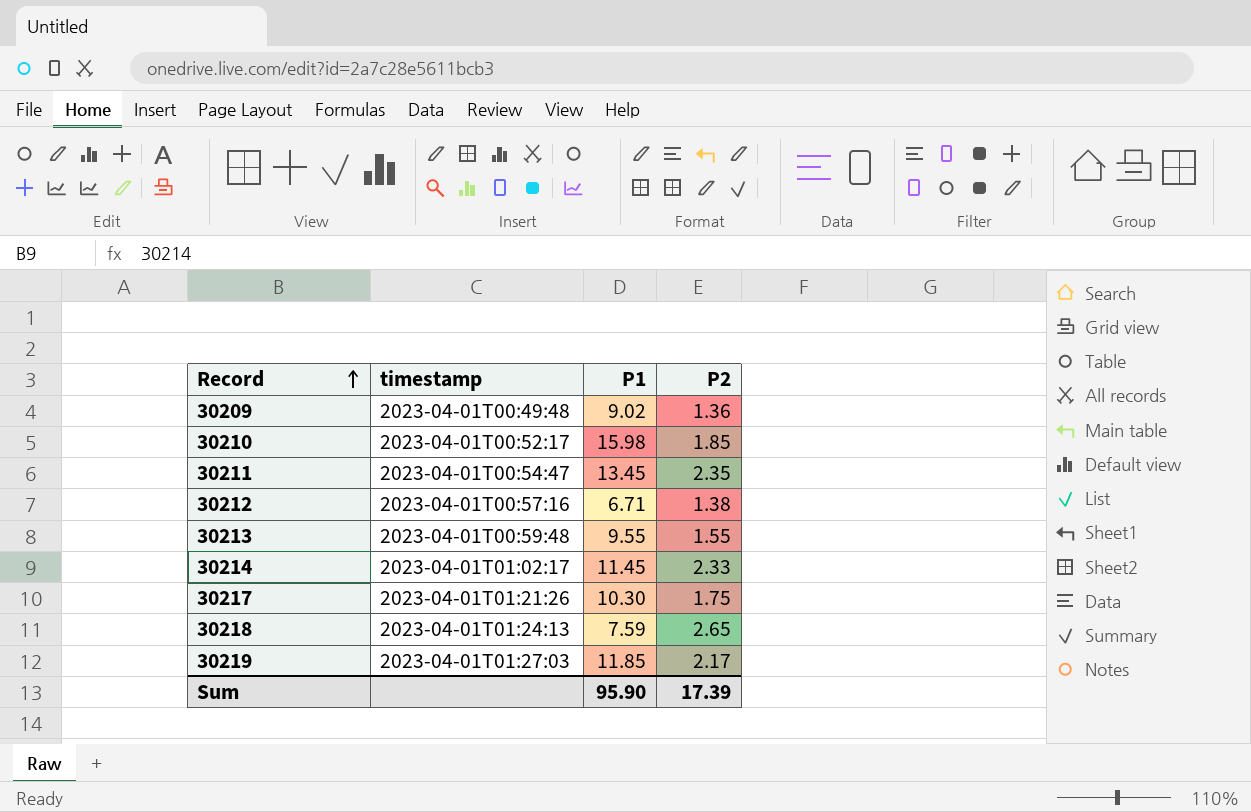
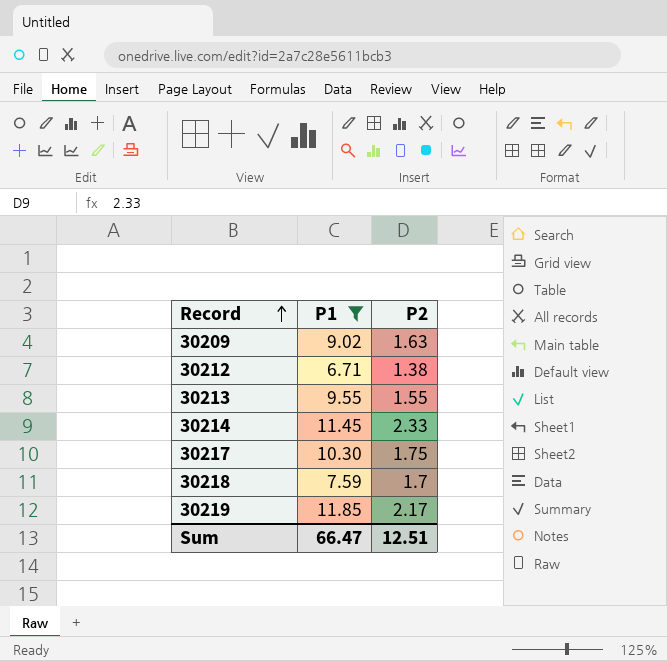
filter: none -> P1 <= 11.85
column timestamp | position: 2 -> none
30209 | P2: 1.36 -> 1.63
30218 | P2: 2.65 -> 1.7
Sum | P1: 95.90 -> 66.47
Sum | P2: 17.39 -> 12.51

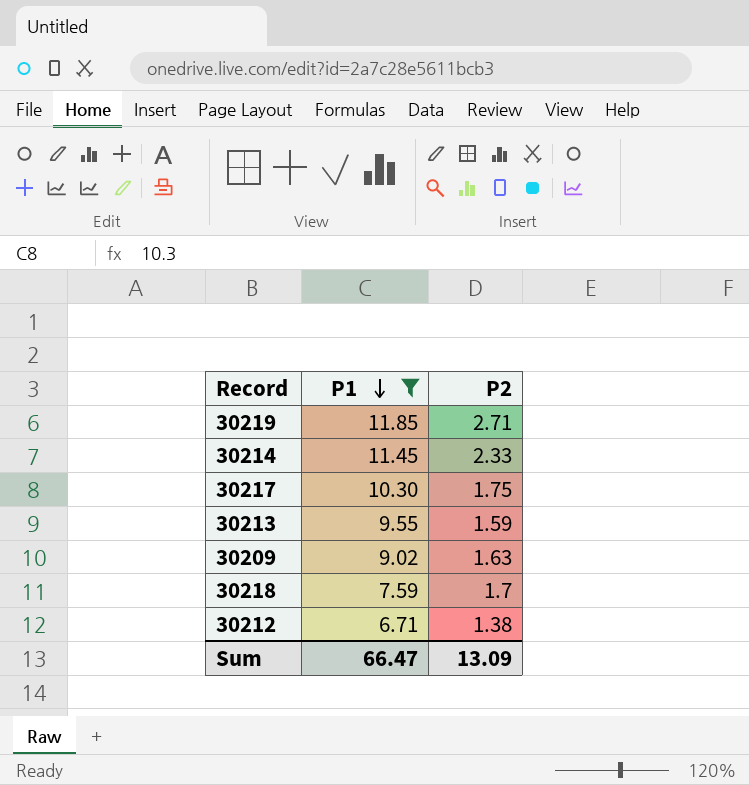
row order: Record ascending -> P1 descending
30219 | P2: 2.17 -> 2.71
30213 | P2: 1.55 -> 1.59
Sum | P2: 12.51 -> 13.09

